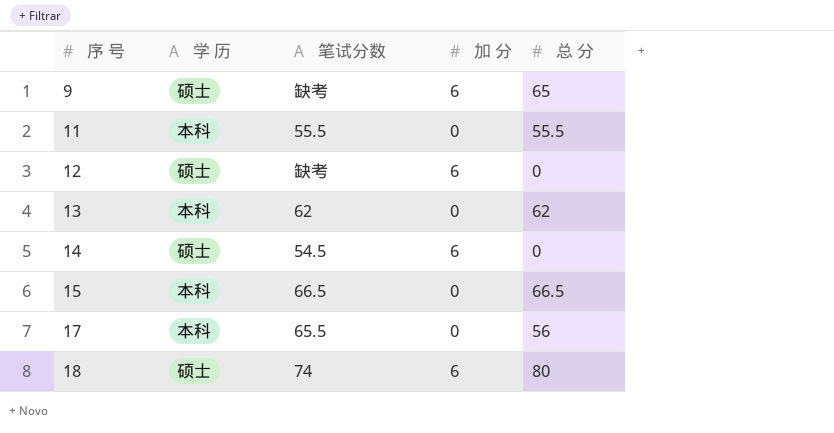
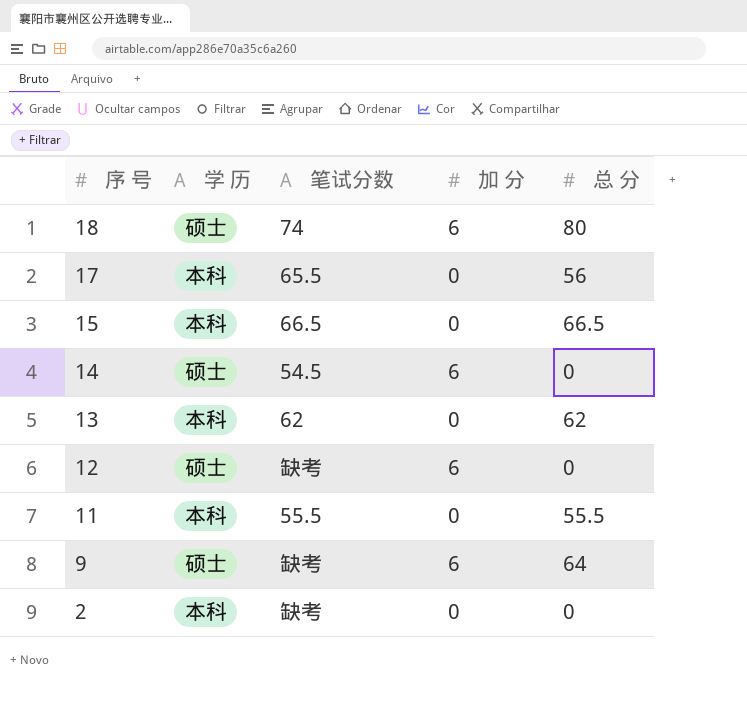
row order: 序 号 ascending -> 序 号 descending
9 | 总 分: 65 -> 64
row 2: none -> 本科 | 缺考 | 0 | 0

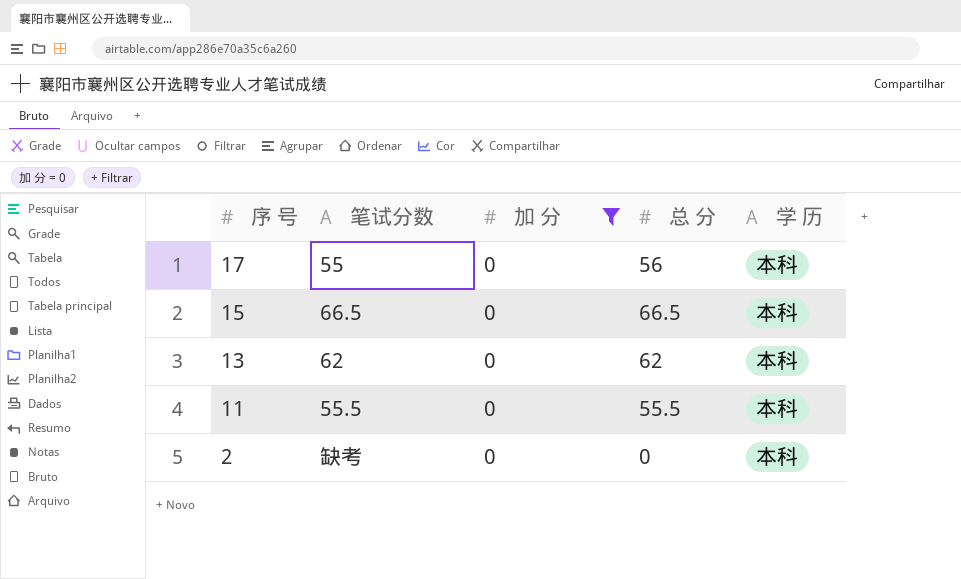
filter: none -> 加 分 = 0
column 学 历 | position: 2 -> 5
17 | 笔试分数: 65.5 -> 55

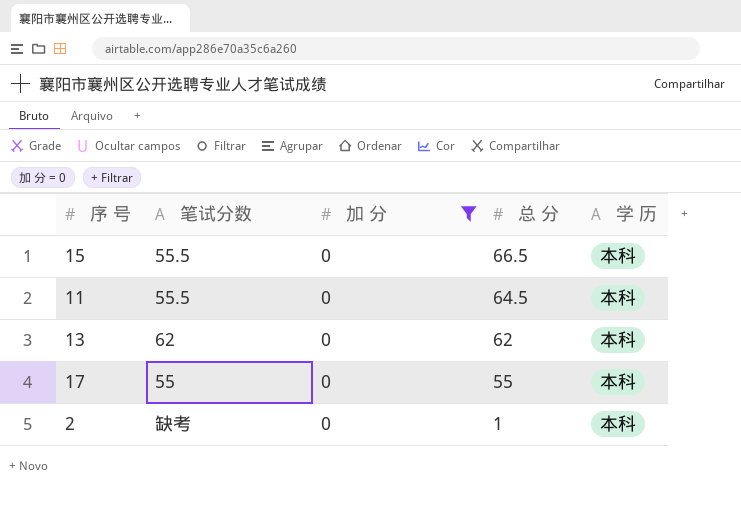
row order: 序 号 descending -> 总 分 descending
15 | 笔试分数: 66.5 -> 55.5
11 | 总 分: 55.5 -> 64.5
17 | 总 分: 56 -> 55
2 | 总 分: 0 -> 1

